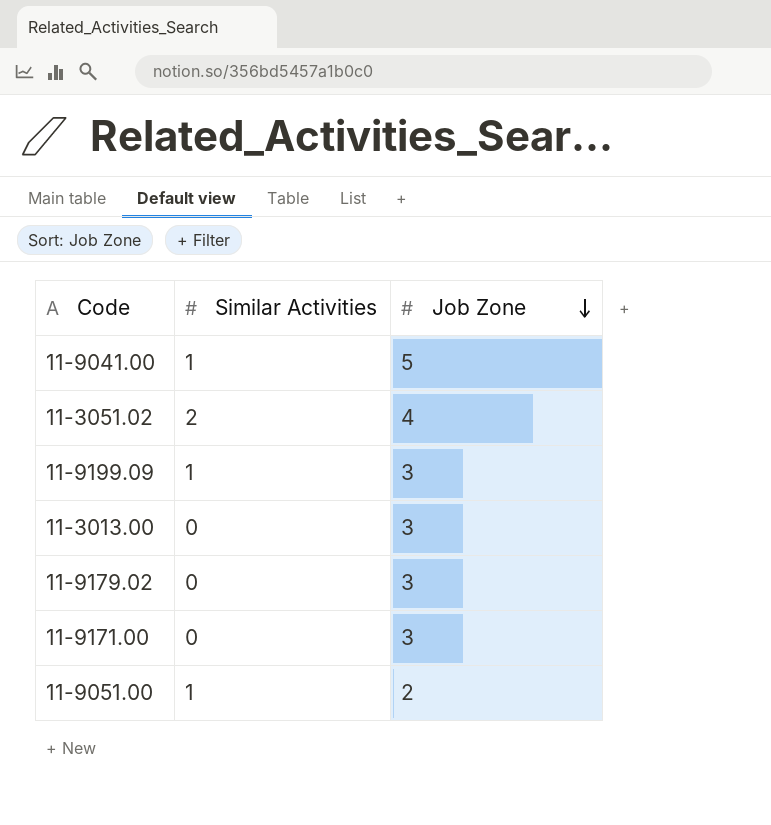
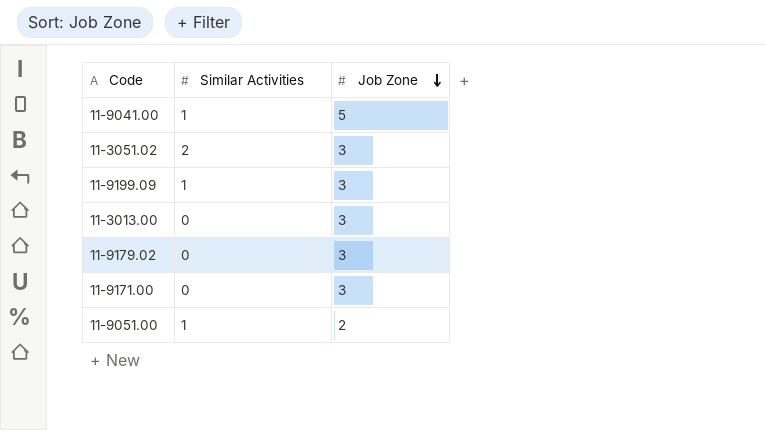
11-3051.02 | Job Zone: 4 -> 3

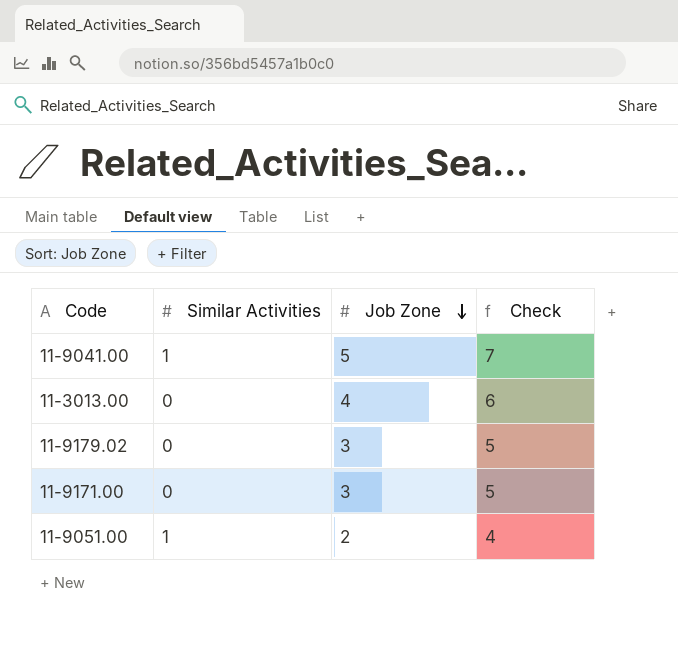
column Check | formula: none -> [Job Zone] + 2
row 11-3051.02: 2 | 3 -> none
row 11-9199.09: 1 | 3 -> none
11-3013.00 | Job Zone: 3 -> 4

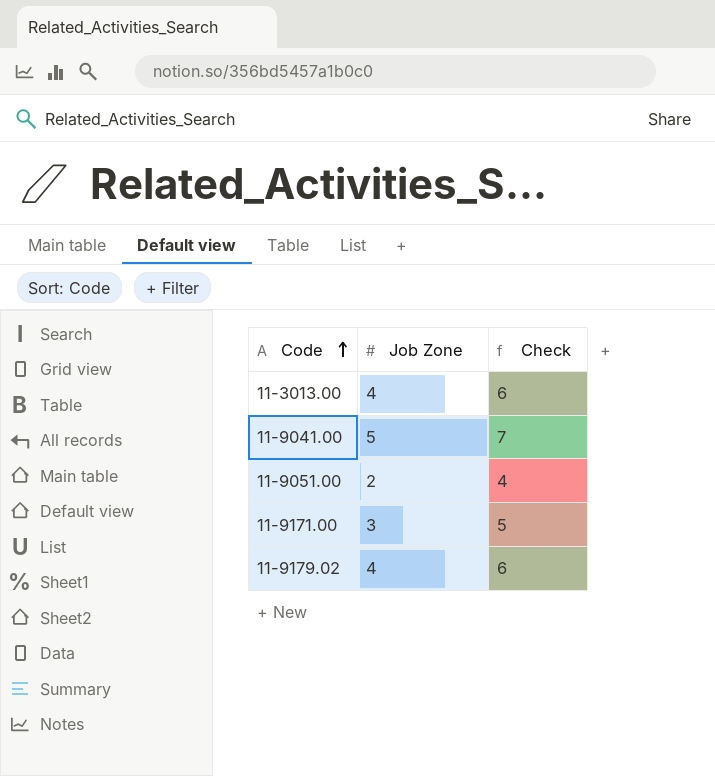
row order: Job Zone descending -> Code ascending
column Similar Activities | position: 2 -> none
11-9179.02 | Job Zone: 3 -> 4
11-9179.02 | Check: 5 -> 6

